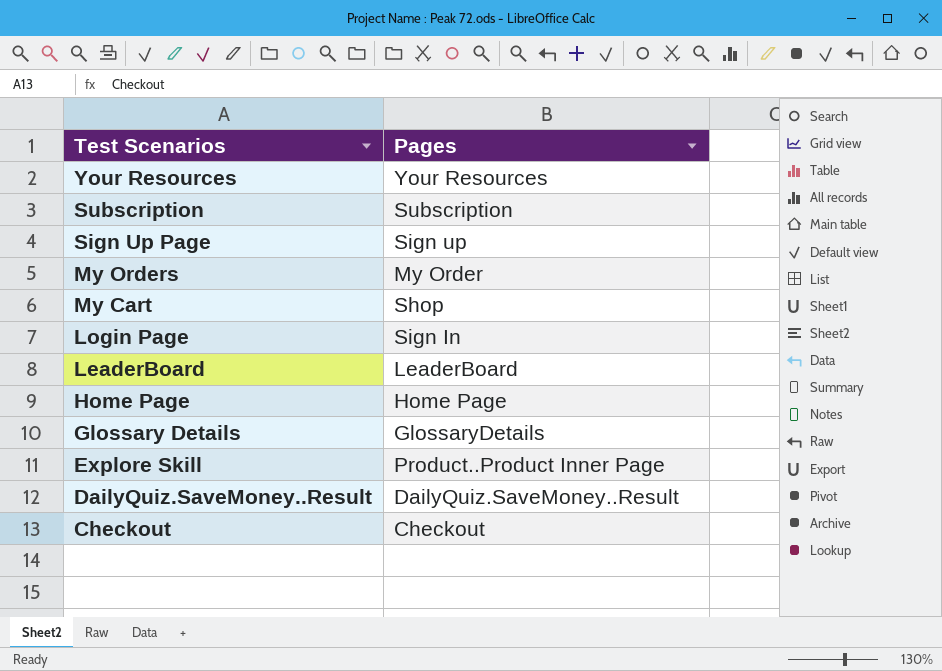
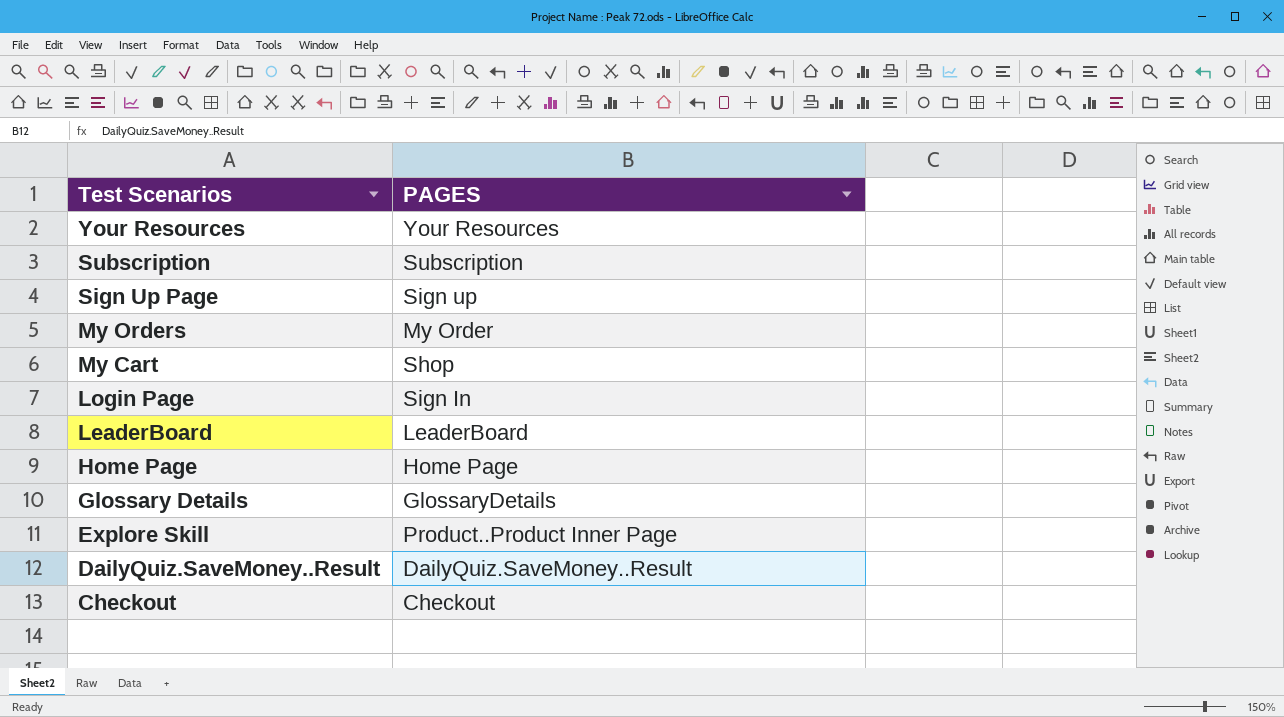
column name: Pages -> PAGES

